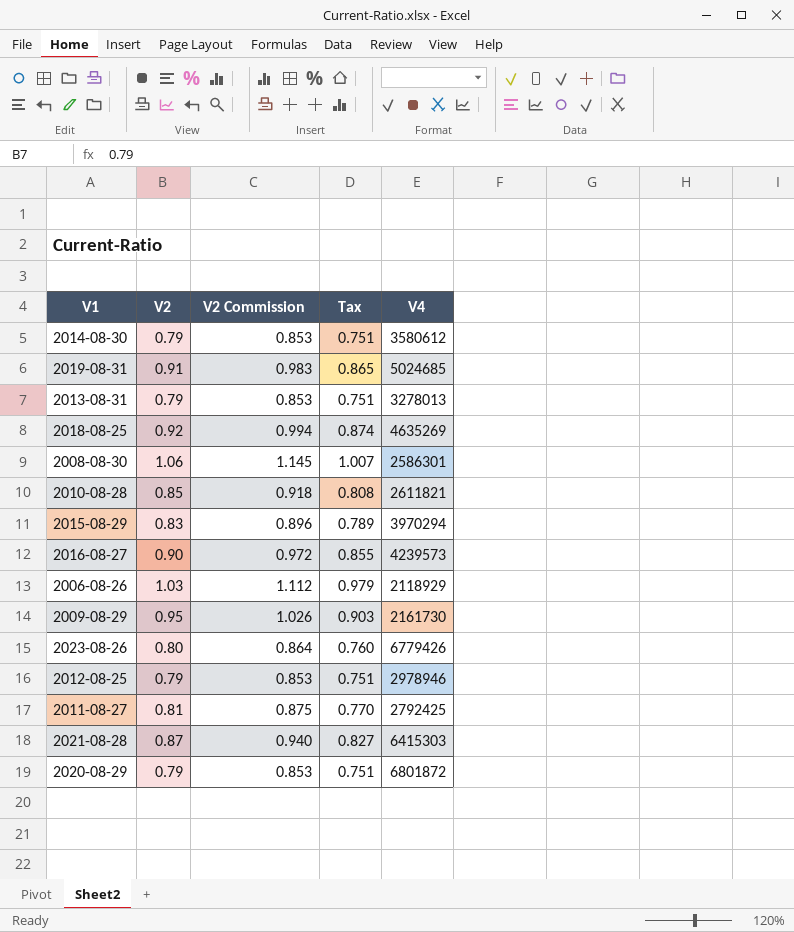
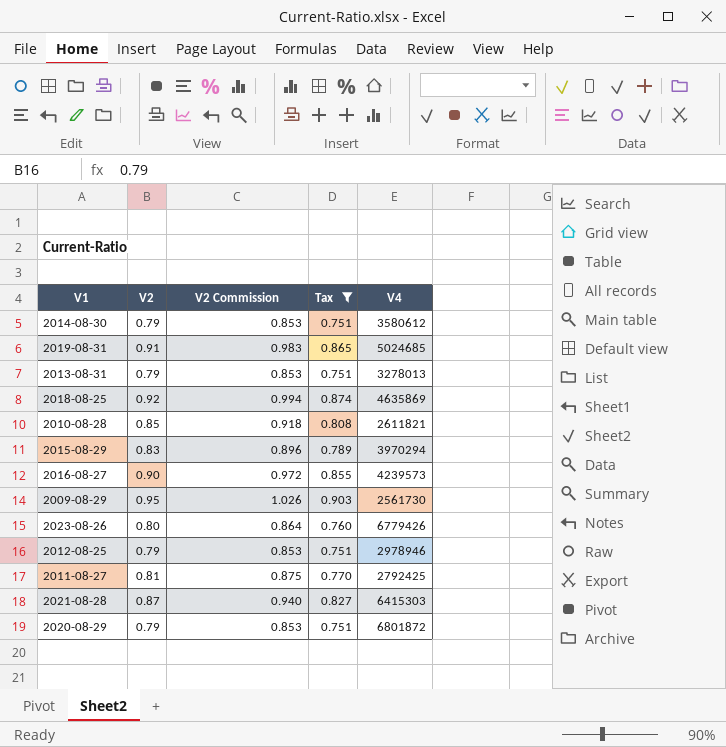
filter: none -> Tax <= 0.903
2018-08-25 | V4: 4635269 -> 4635869
2009-08-29 | V4: 2161730 -> 2561730

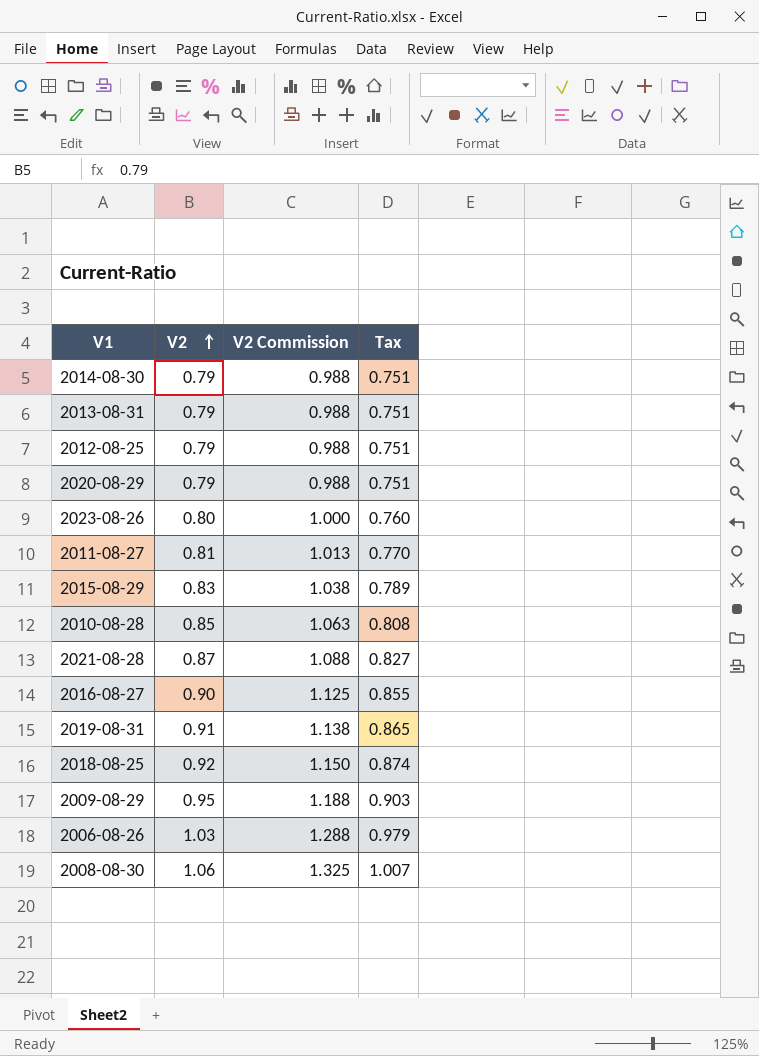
filter: Tax <= 0.903 -> none
row order: none -> V2 ascending
column V4 | position: 5 -> none
column V2 Commission | formula: [V2] * 1.08 -> [V2] * 1.25

